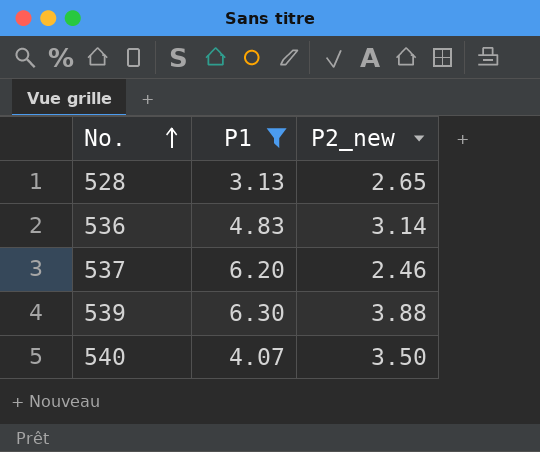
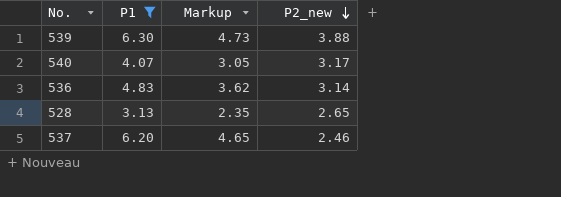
row order: No. ascending -> P2_new descending
column Markup | formula: none -> [P1] * 0.75
540 | P2_new: 3.50 -> 3.17

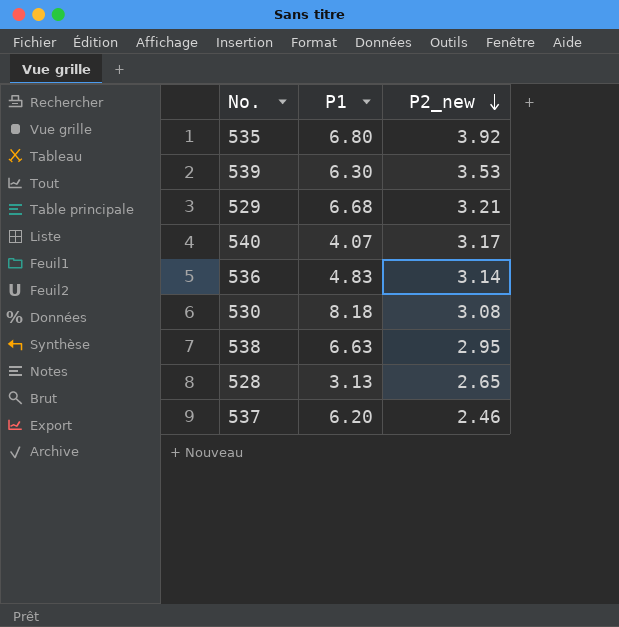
filter: P1 <= 6.30 -> none
column Markup | formula: [P1] * 0.75 -> none
539 | P2_new: 3.88 -> 3.53

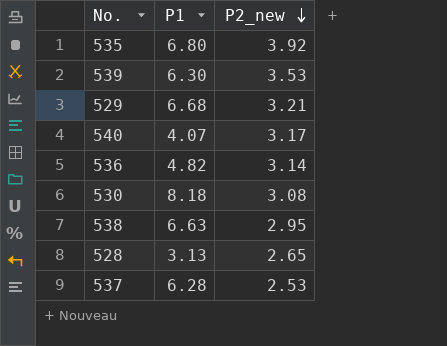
536 | P1: 4.83 -> 4.82
537 | P1: 6.20 -> 6.28
537 | P2_new: 2.46 -> 2.53

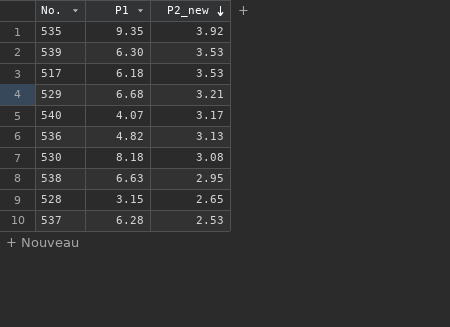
535 | P1: 6.80 -> 9.35
row 517: none -> 6.18 | 3.53
536 | P2_new: 3.14 -> 3.13
528 | P1: 3.13 -> 3.15

